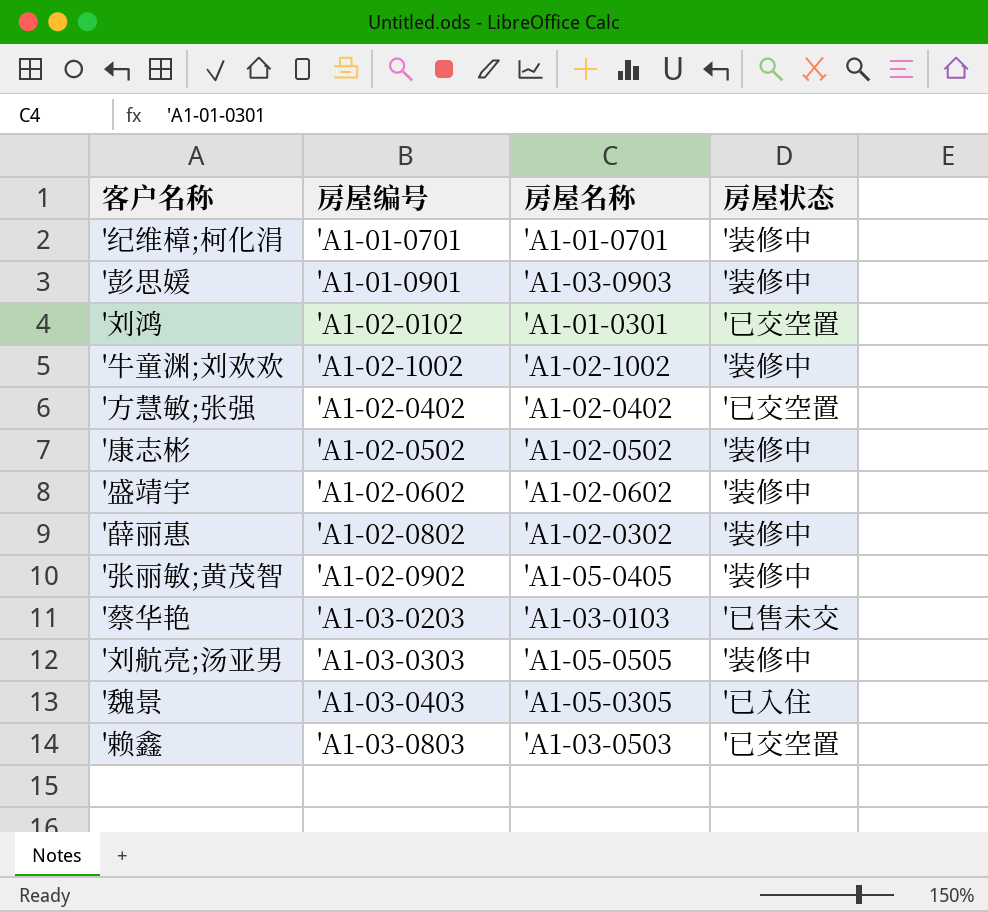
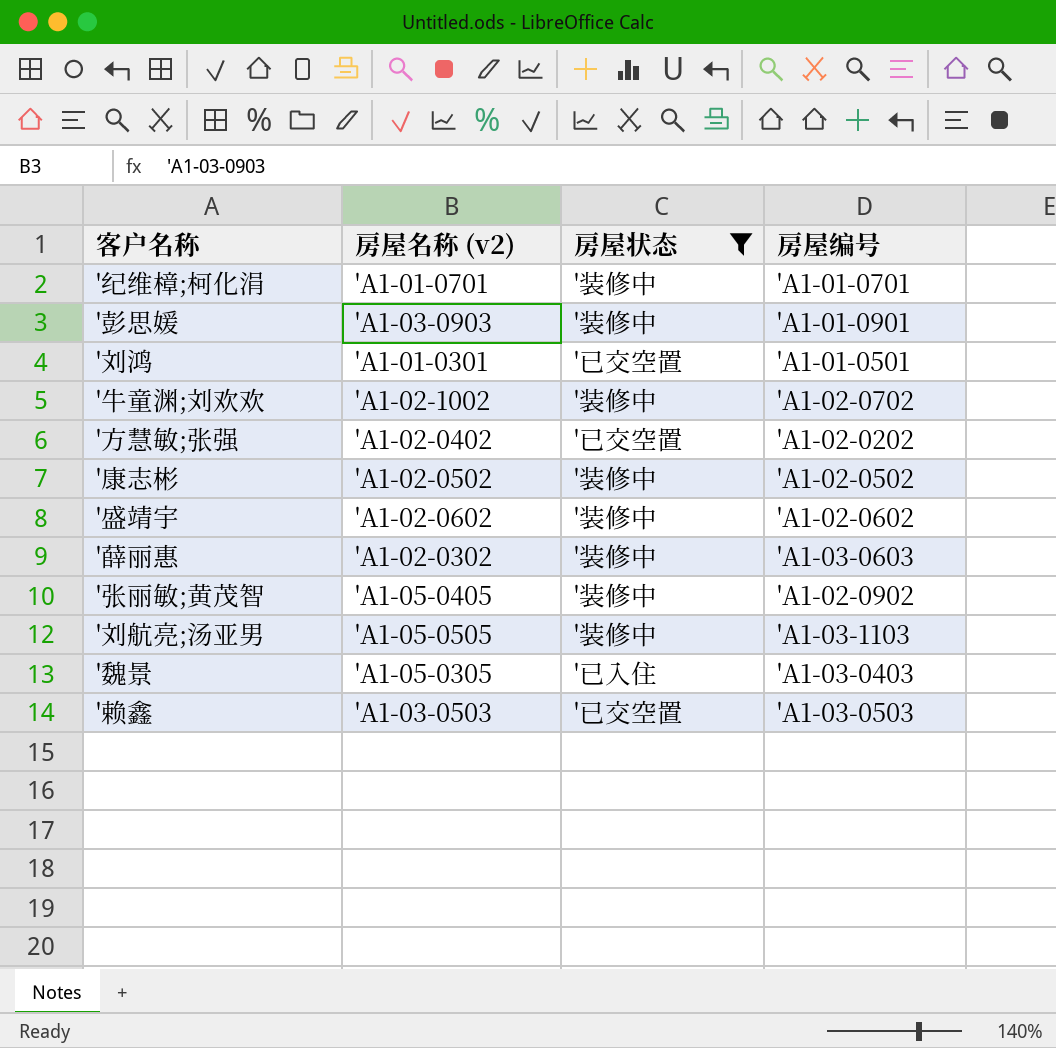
filter: none -> 房屋状态 != '已售未交
column name: 房屋名称 -> 房屋名称 (v2)
column 房屋编号 | position: 2 -> 4
'刘鸿 | 房屋编号: 'A1-02-0102 -> 'A1-01-0501
'牛童渊;刘欢欢 | 房屋编号: 'A1-02-1002 -> 'A1-02-0702
'方慧敏;张强 | 房屋编号: 'A1-02-0402 -> 'A1-02-0202
'薛丽惠 | 房屋编号: 'A1-02-0802 -> 'A1-03-0603
'刘航亮;汤亚男 | 房屋编号: 'A1-03-0303 -> 'A1-03-1103
'赖鑫 | 房屋编号: 'A1-03-0803 -> 'A1-03-0503

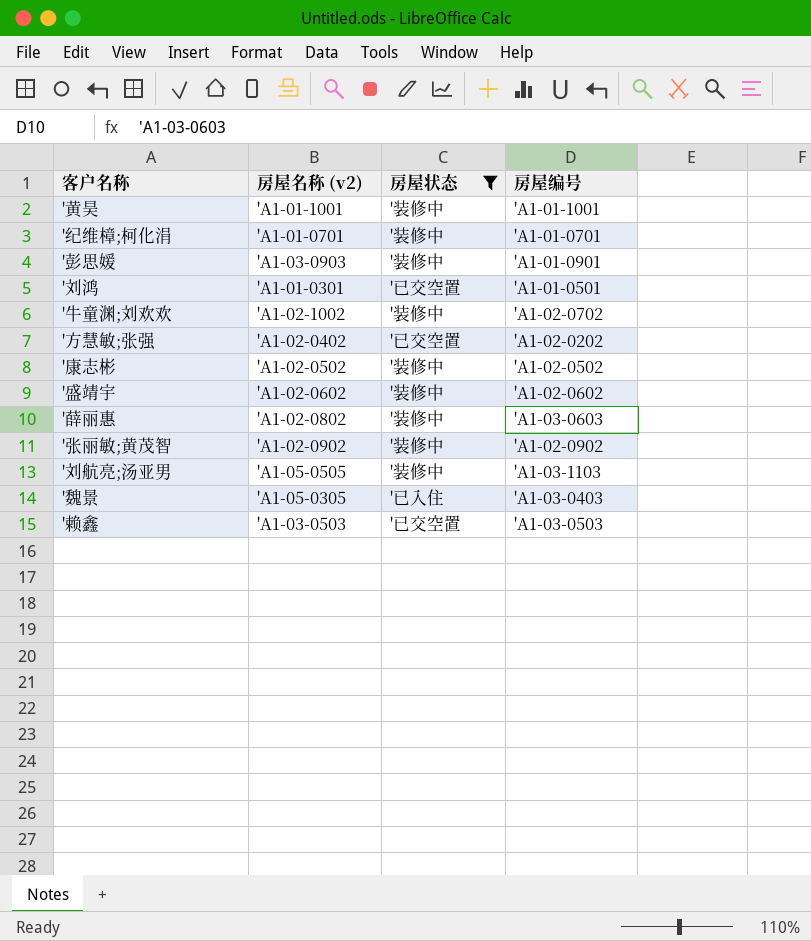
row '黄昊: none -> 'A1-01-1001 | '装修中 | 'A1-01-1001
'薛丽惠 | 房屋名称 (v2): 'A1-02-0302 -> 'A1-02-0802
'张丽敏;黄茂智 | 房屋名称 (v2): 'A1-05-0405 -> 'A1-02-0902

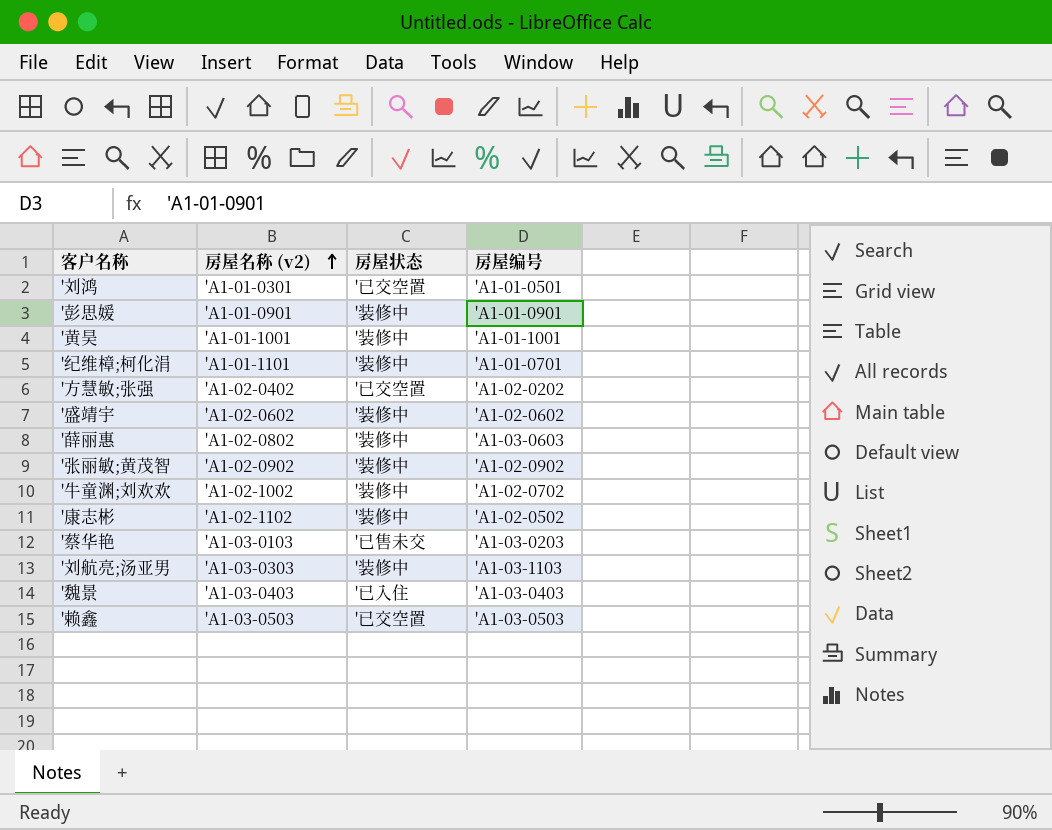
filter: 房屋状态 != '已售未交 -> none
row order: none -> 房屋名称 (v2) ascending
'彭思媛 | 房屋名称 (v2): 'A1-03-0903 -> 'A1-01-0901
'纪维樟;柯化涓 | 房屋名称 (v2): 'A1-01-0701 -> 'A1-01-1101
'康志彬 | 房屋名称 (v2): 'A1-02-0502 -> 'A1-02-1102
'刘航亮;汤亚男 | 房屋名称 (v2): 'A1-05-0505 -> 'A1-03-0303
'魏景 | 房屋名称 (v2): 'A1-05-0305 -> 'A1-03-0403

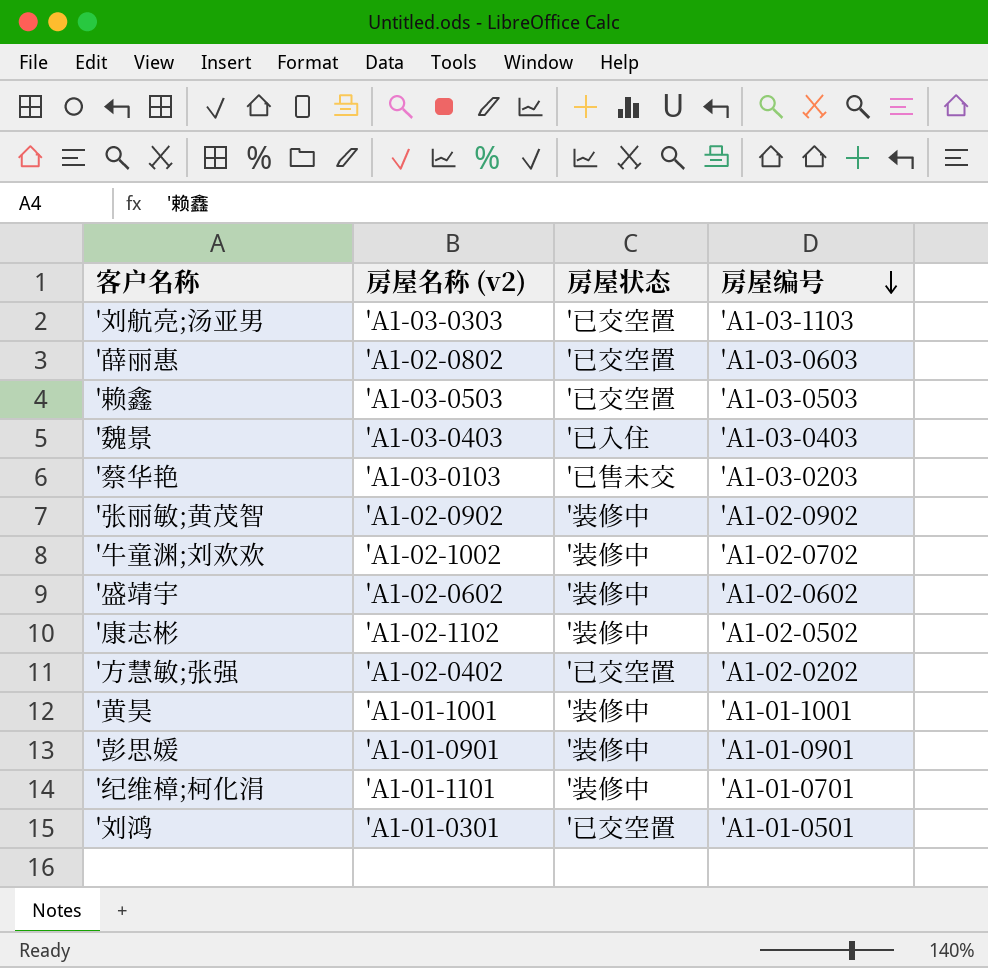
row order: 房屋名称 (v2) ascending -> 房屋编号 descending
'刘航亮;汤亚男 | 房屋状态: '装修中 -> '已交空置
'薛丽惠 | 房屋状态: '装修中 -> '已交空置

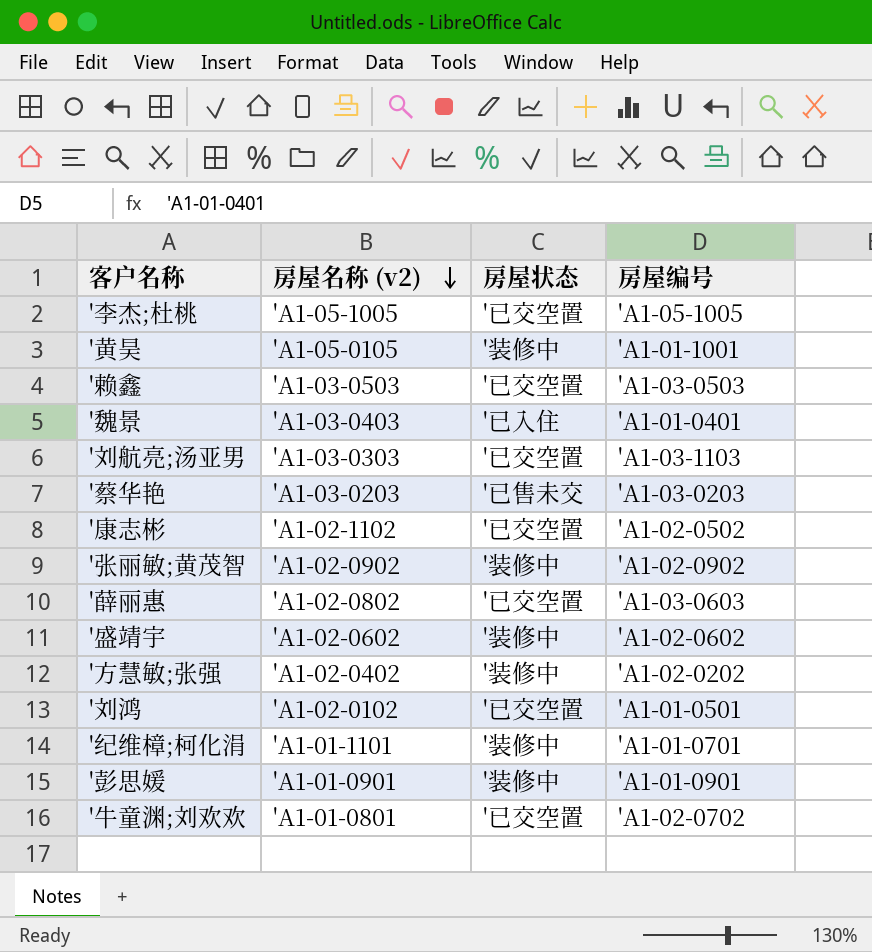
row order: 房屋编号 descending -> 房屋名称 (v2) descending
row '李杰;杜桃: none -> 'A1-05-1005 | '已交空置 | 'A1-05-1005
'黄昊 | 房屋名称 (v2): 'A1-01-1001 -> 'A1-05-0105
'魏景 | 房屋编号: 'A1-03-0403 -> 'A1-01-0401
'蔡华艳 | 房屋名称 (v2): 'A1-03-0103 -> 'A1-03-0203
'康志彬 | 房屋状态: '装修中 -> '已交空置
'方慧敏;张强 | 房屋状态: '已交空置 -> '装修中
'刘鸿 | 房屋名称 (v2): 'A1-01-0301 -> 'A1-02-0102
'牛童渊;刘欢欢 | 房屋名称 (v2): 'A1-02-1002 -> 'A1-01-0801
'牛童渊;刘欢欢 | 房屋状态: '装修中 -> '已交空置

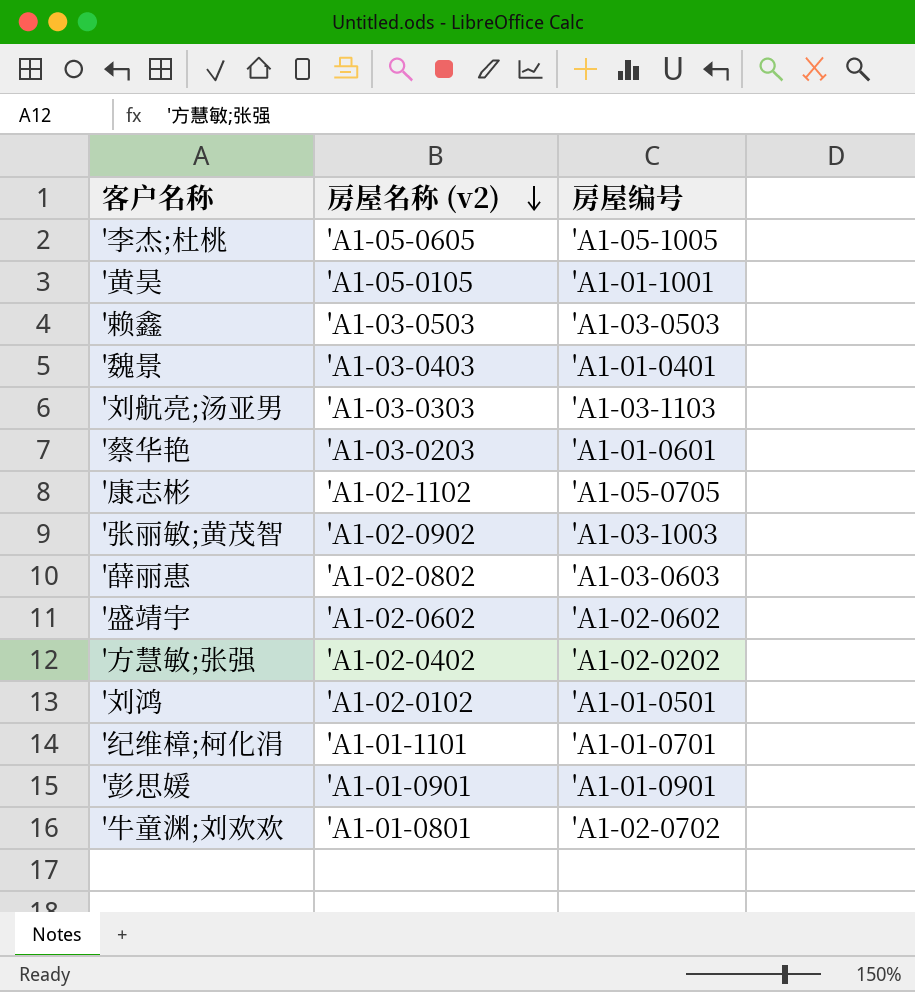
column 房屋状态 | position: 3 -> none
'李杰;杜桃 | 房屋名称 (v2): 'A1-05-1005 -> 'A1-05-0605
'蔡华艳 | 房屋编号: 'A1-03-0203 -> 'A1-01-0601
'康志彬 | 房屋编号: 'A1-02-0502 -> 'A1-05-0705
'张丽敏;黄茂智 | 房屋编号: 'A1-02-0902 -> 'A1-03-1003

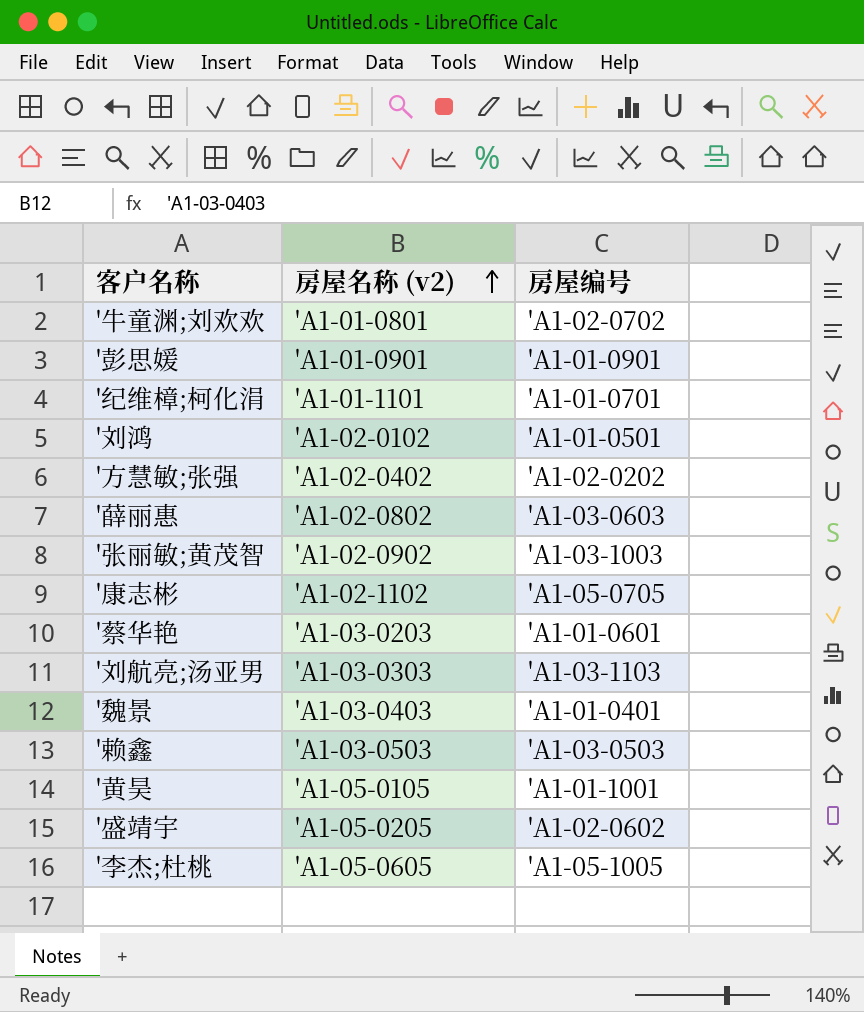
row order: 房屋名称 (v2) descending -> 房屋名称 (v2) ascending
'盛靖宇 | 房屋名称 (v2): 'A1-02-0602 -> 'A1-05-0205

